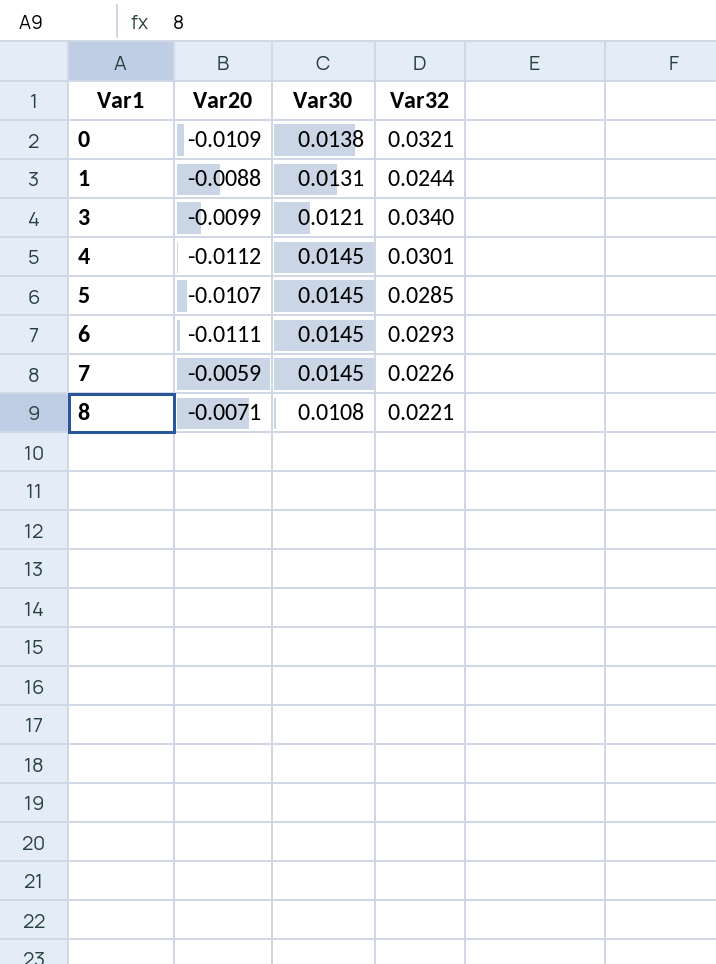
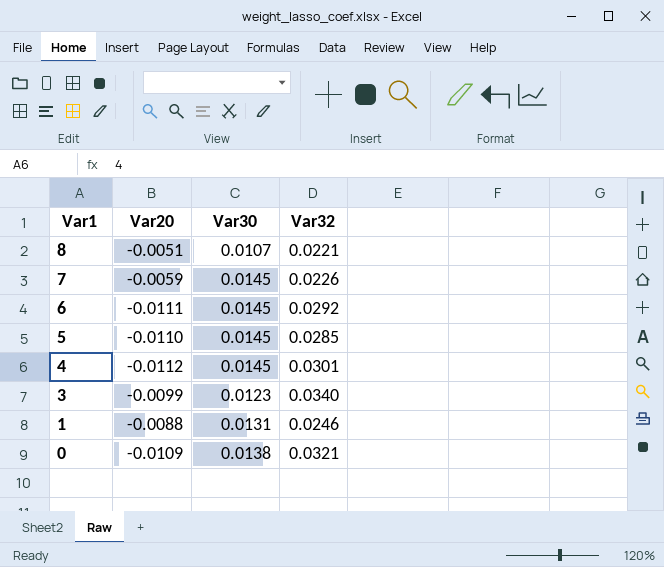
row order: Var1 ascending -> Var1 descending
8 | Var20: -0.0071 -> -0.0051
8 | Var30: 0.0108 -> 0.0107
6 | Var32: 0.0293 -> 0.0292
5 | Var20: -0.0107 -> -0.0110
3 | Var30: 0.0121 -> 0.0123
1 | Var32: 0.0244 -> 0.0246

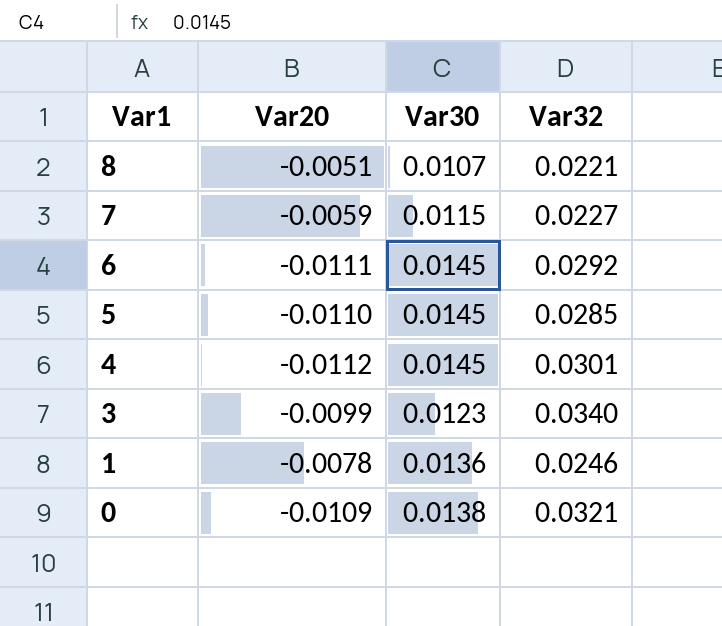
7 | Var30: 0.0145 -> 0.0115
7 | Var32: 0.0226 -> 0.0227
1 | Var20: -0.0088 -> -0.0078
1 | Var30: 0.0131 -> 0.0136

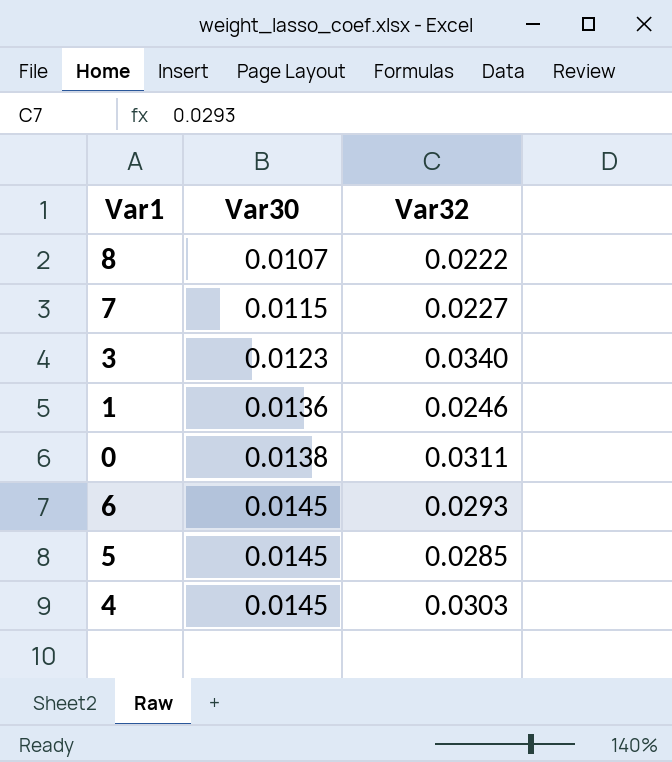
row order: Var1 descending -> Var30 ascending
column Var20 | position: 2 -> none
8 | Var32: 0.0221 -> 0.0222
0 | Var32: 0.0321 -> 0.0311
6 | Var32: 0.0292 -> 0.0293
4 | Var32: 0.0301 -> 0.0303

